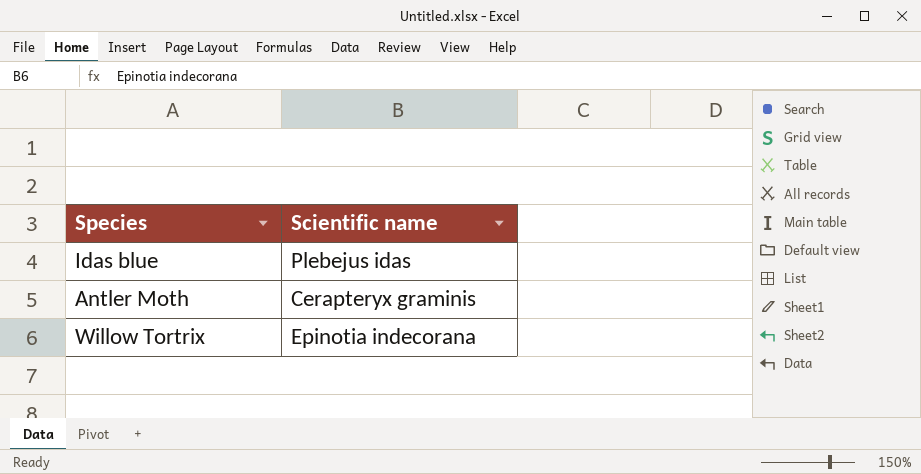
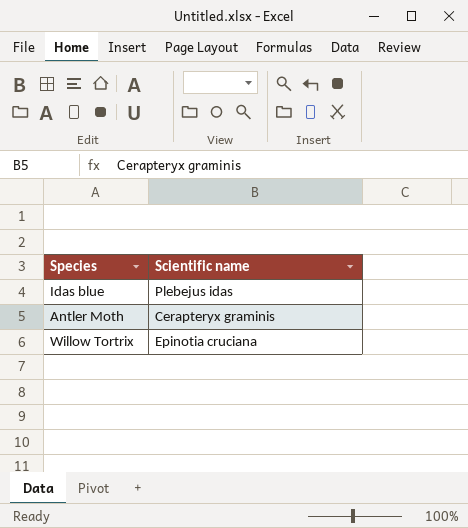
Willow Tortrix | Scientific name: Epinotia indecorana -> Epinotia cruciana

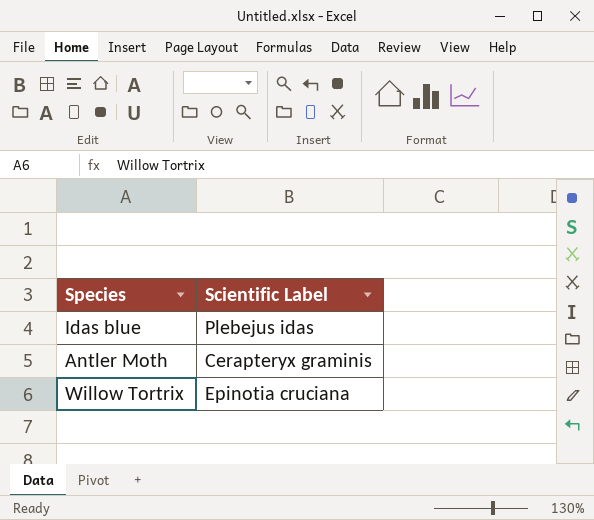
column name: Scientific name -> Scientific Label

